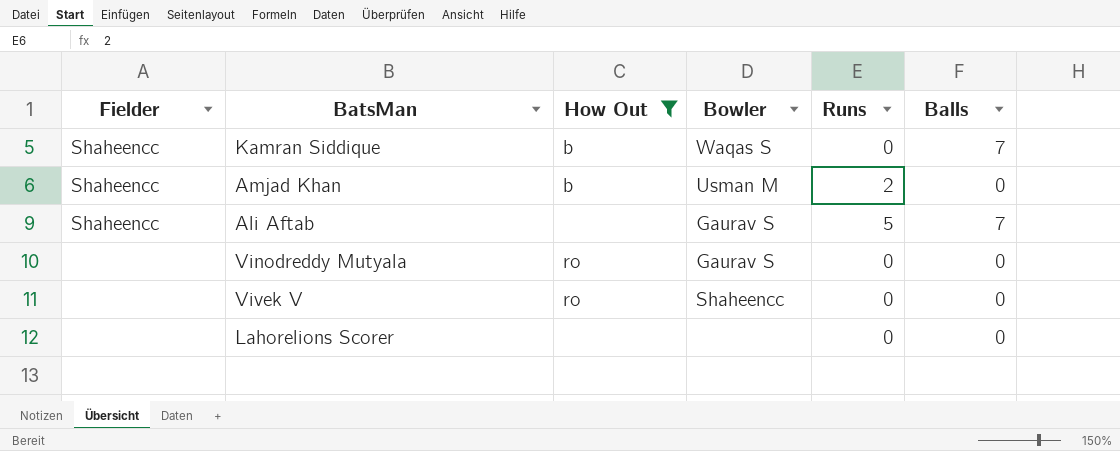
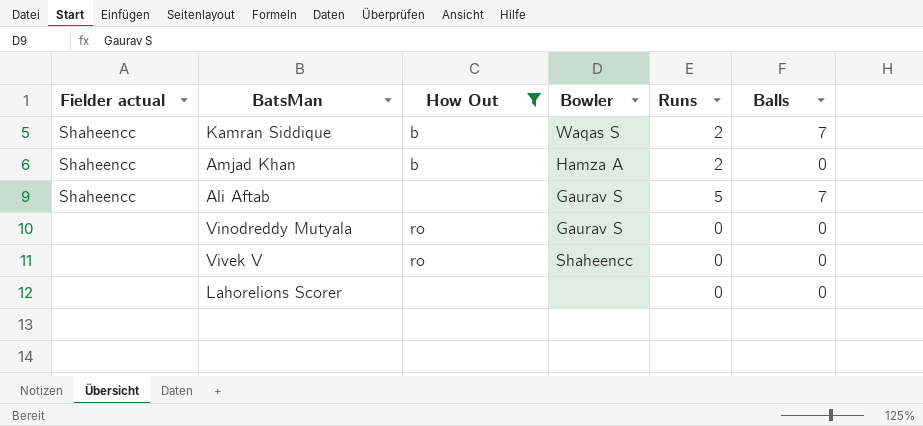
column name: Fielder -> Fielder actual
Kamran Siddique | Runs: 0 -> 2
Amjad Khan | Bowler: Usman M -> Hamza A

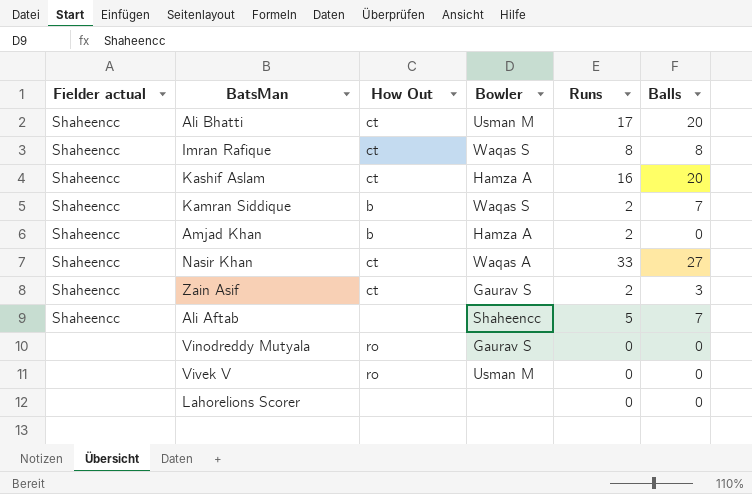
filter: How Out != ct -> none
Ali Aftab | Bowler: Gaurav S -> Shaheencc
Vivek V | Bowler: Shaheencc -> Usman M

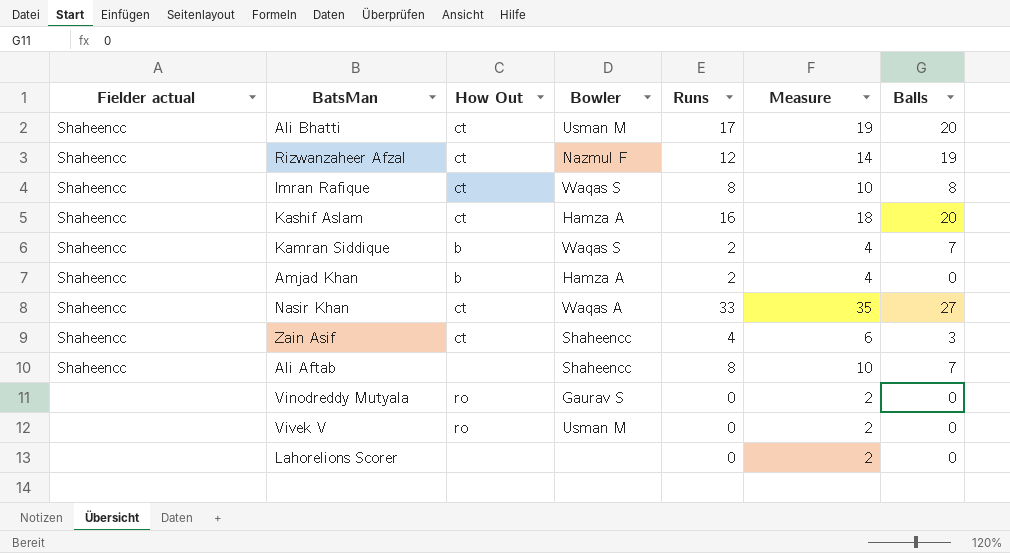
column Measure | formula: none -> [Runs] + 2
row Rizwanzaheer Afzal: none -> Shaheencc | ct | Nazmul F | 12 | 14 | 19
Zain Asif | Bowler: Gaurav S -> Shaheencc
Zain Asif | Runs: 2 -> 4
Ali Aftab | Runs: 5 -> 8

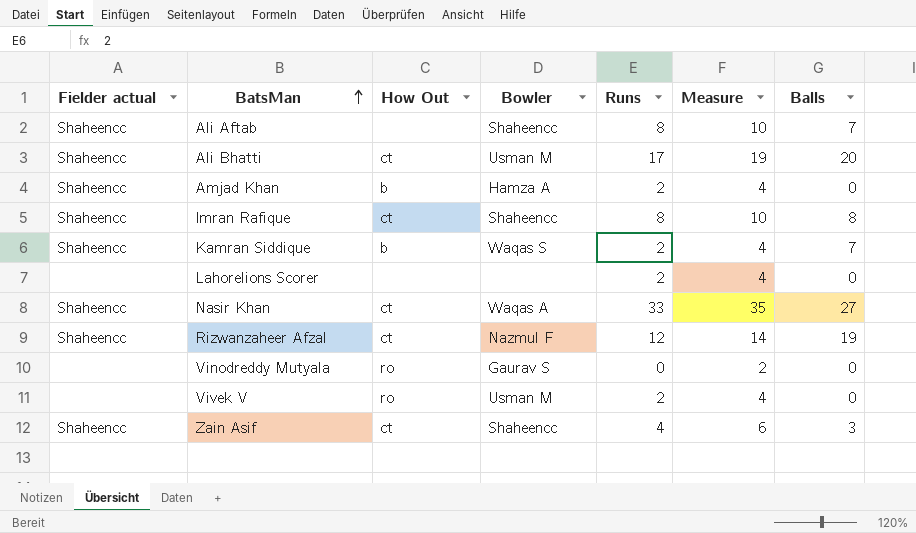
row order: none -> BatsMan ascending
row Kashif Aslam: Shaheencc | ct | Hamza A | 16 | 18 | 20 -> none
Imran Rafique | Bowler: Waqas S -> Shaheencc
Lahorelions Scorer | Runs: 0 -> 2
Lahorelions Scorer | Measure: 2 -> 4
Vivek V | Runs: 0 -> 2
Vivek V | Measure: 2 -> 4

